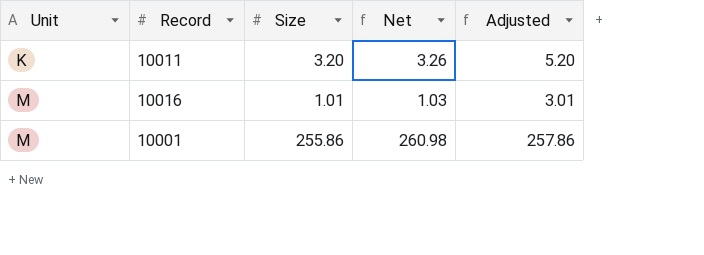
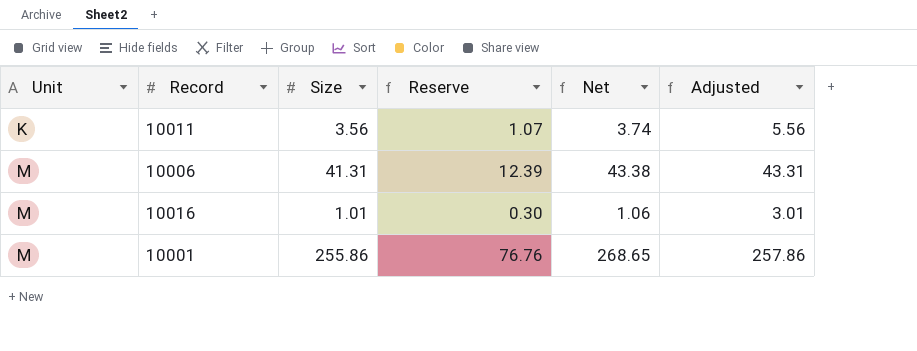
column Reserve | formula: none -> [Size] * 0.3
column Net | formula: [Size] * 1.02 -> [Size] * 1.05
10011 | Size: 3.20 -> 3.56
10011 | Adjusted: 5.20 -> 5.56
row 10006: none -> M | 41.31 | 12.39 | 43.38 | 43.31

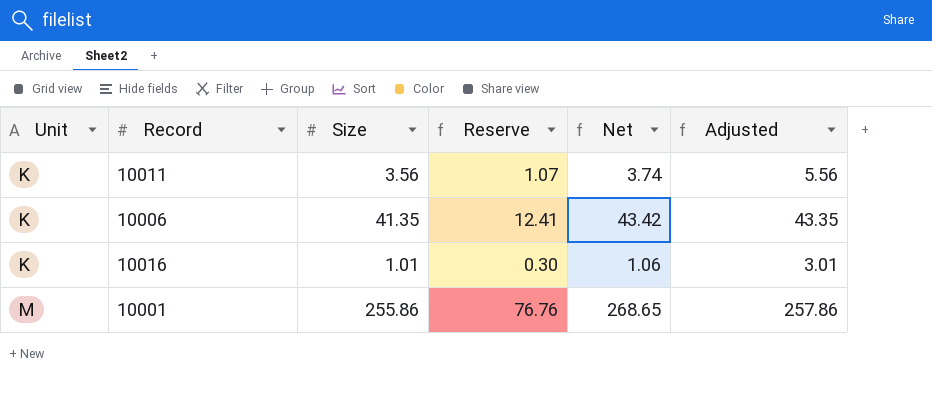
10006 | Unit: M -> K
10006 | Size: 41.31 -> 41.35
10006 | Reserve: 12.39 -> 12.41
10006 | Net: 43.38 -> 43.42
10006 | Adjusted: 43.31 -> 43.35
10016 | Unit: M -> K

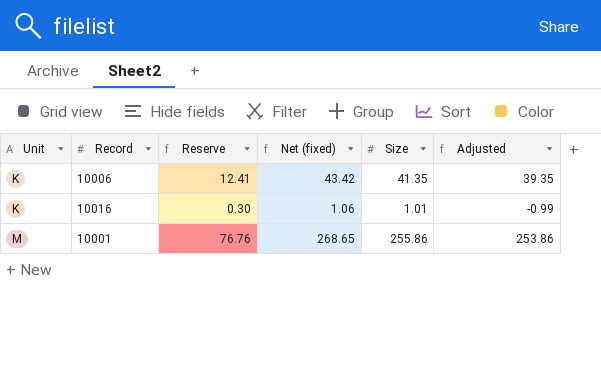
column name: Net -> Net (fixed)
column Size | position: 3 -> 5
column Adjusted | formula: [Size] + 2 -> [Size] - 2
row 10011: K | 3.56 | 1.07 | 3.74 | 5.56 -> none

